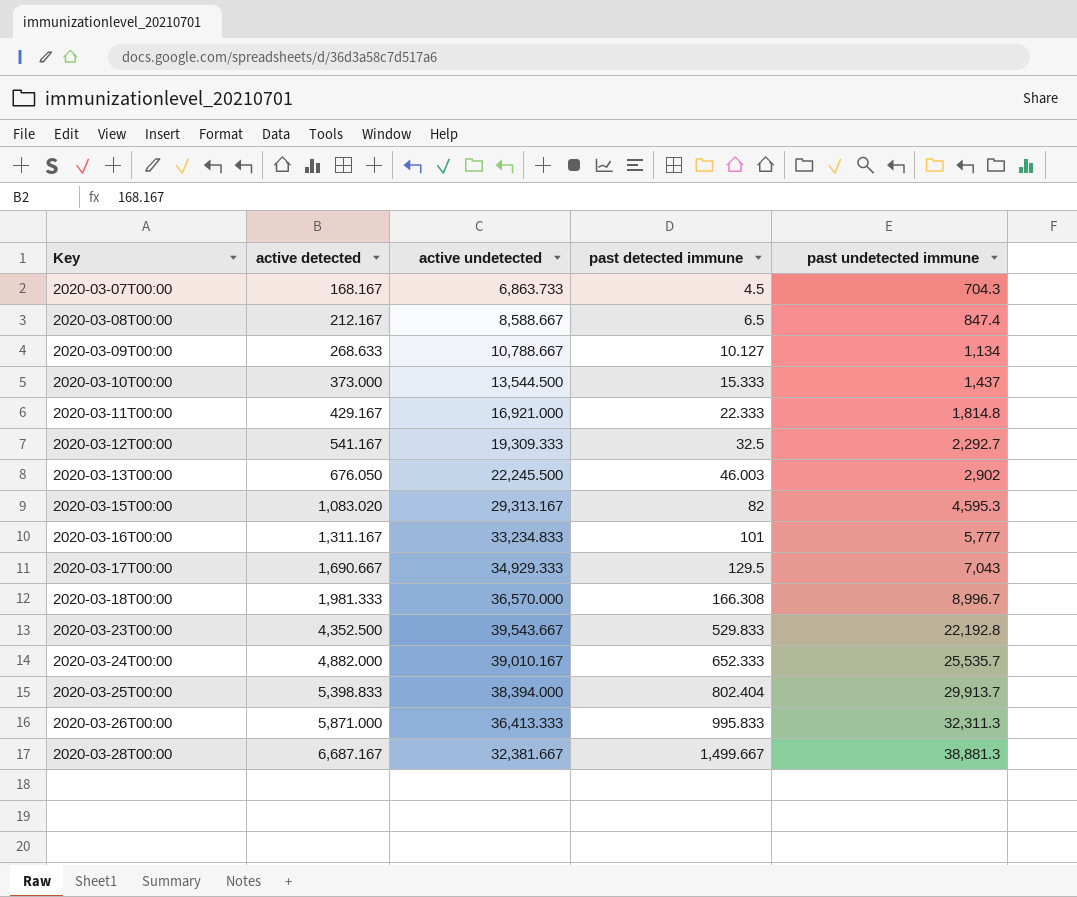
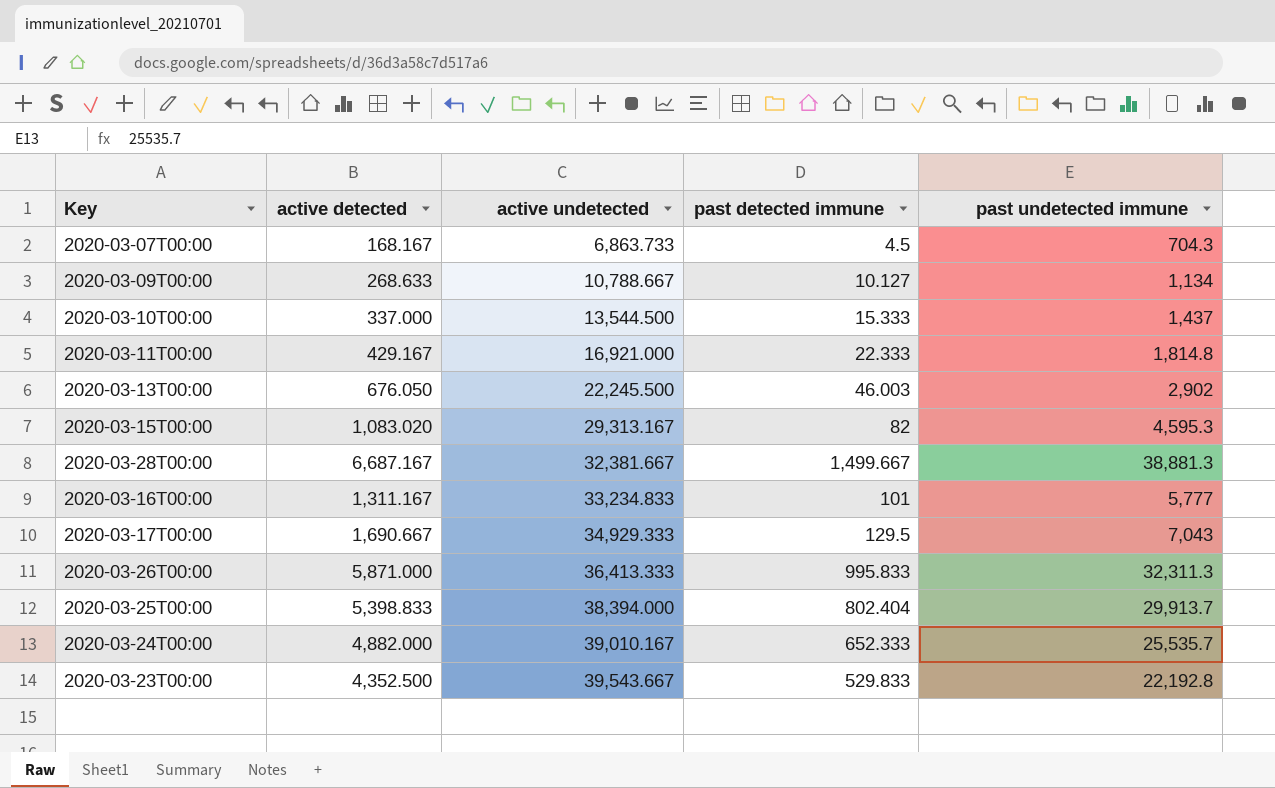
row order: Key ascending -> active undetected ascending
row 2020-03-08T00:00: 212.167 | 8,588.667 | 6.5 | 847.4 -> none
row 2020-03-12T00:00: 541.167 | 19,309.333 | 32.5 | 2,292.7 -> none
row 2020-03-18T00:00: 1,981.333 | 36,570.000 | 166.308 | 8,996.7 -> none
2020-03-10T00:00 | active detected: 373.000 -> 337.000

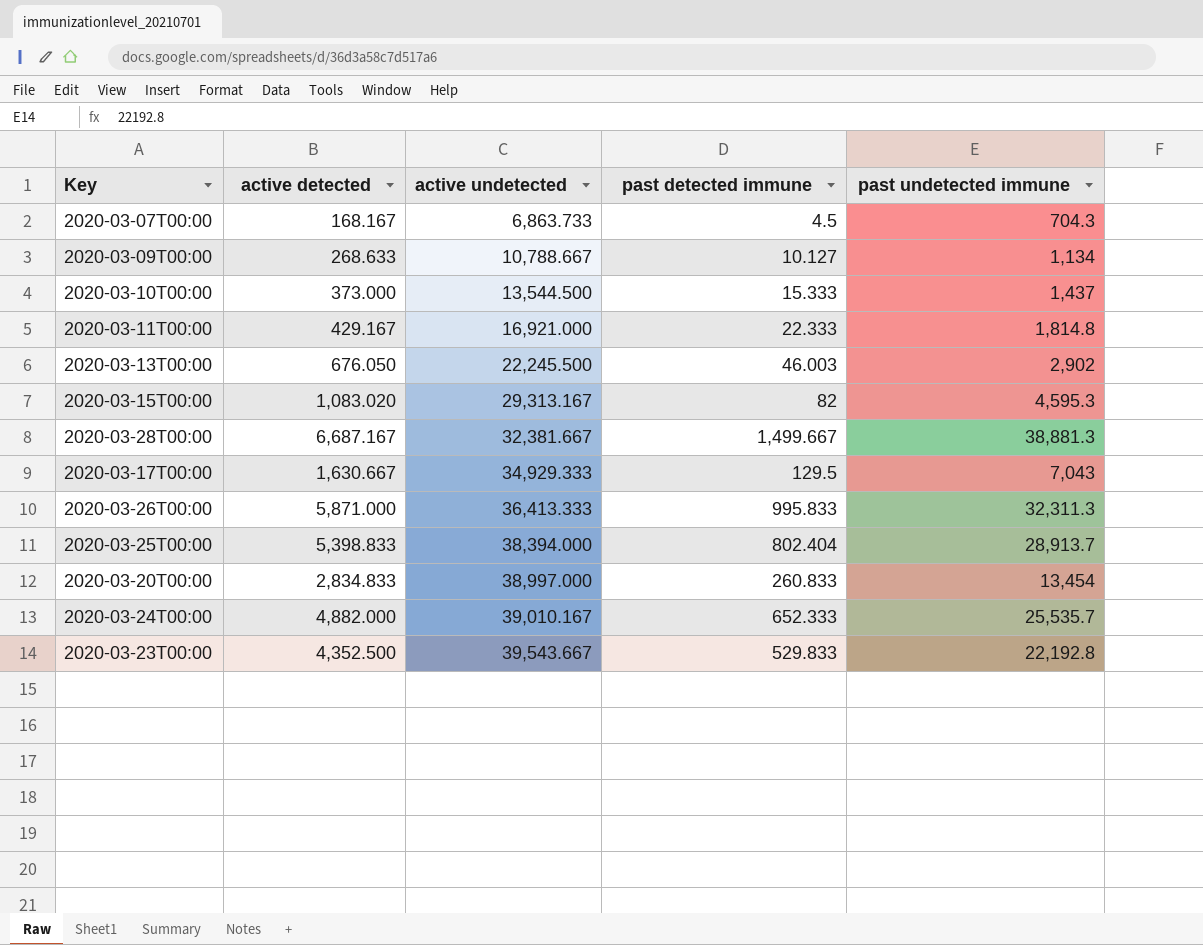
row 2020-03-16T00:00: 1,311.167 | 33,234.833 | 101 | 5,777 -> none
2020-03-10T00:00 | active detected: 337.000 -> 373.000
2020-03-17T00:00 | active detected: 1,690.667 -> 1,630.667
2020-03-25T00:00 | past undetected immune: 29,913.7 -> 28,913.7
row 2020-03-20T00:00: none -> 2,834.833 | 38,997.000 | 260.833 | 13,454

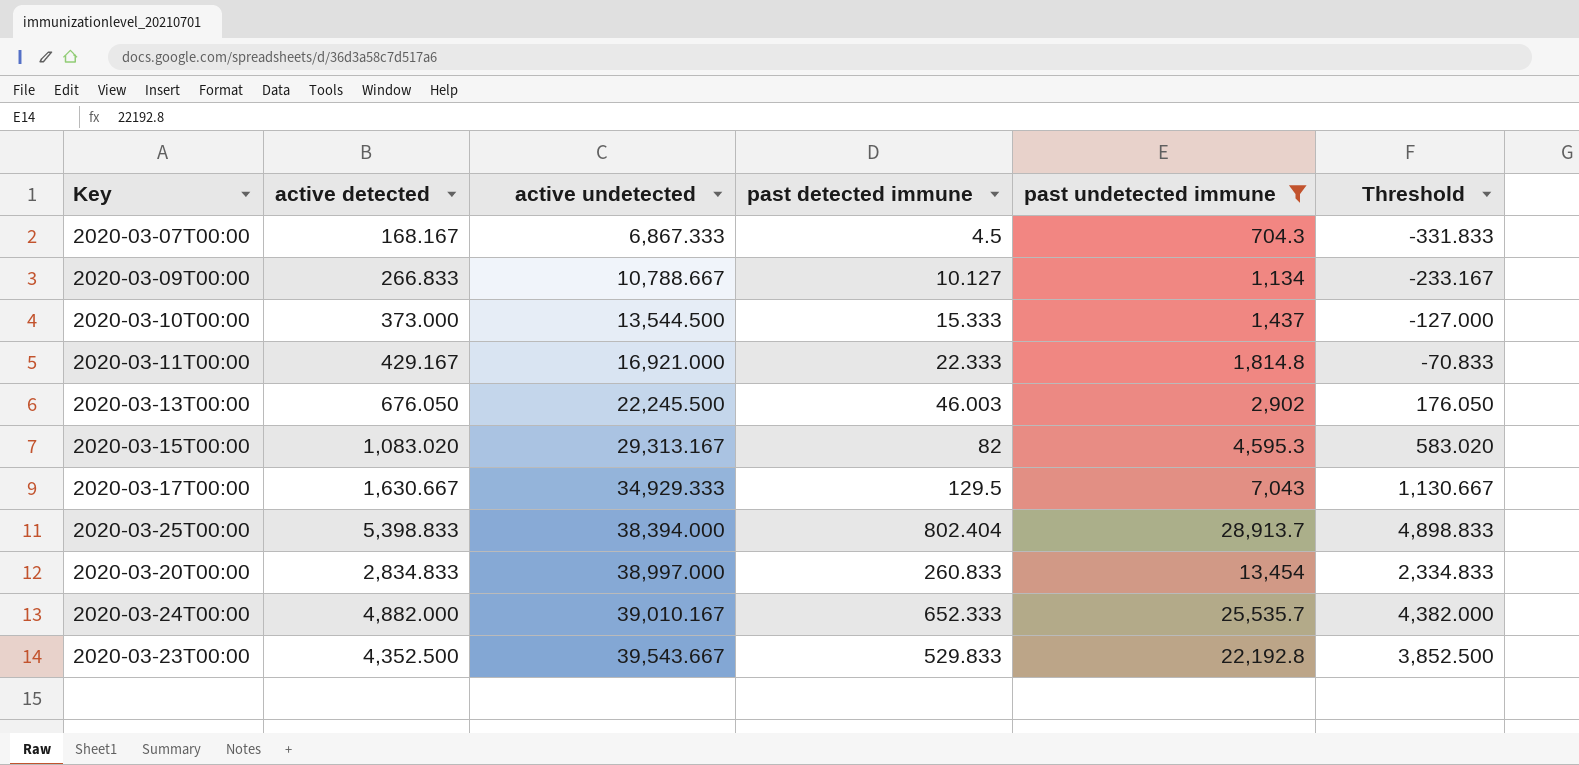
filter: none -> past undetected immune <= 28,913.7
column Threshold | formula: none -> [active detected] - 500
2020-03-07T00:00 | active undetected: 6,863.733 -> 6,867.333
2020-03-09T00:00 | active detected: 268.633 -> 266.833

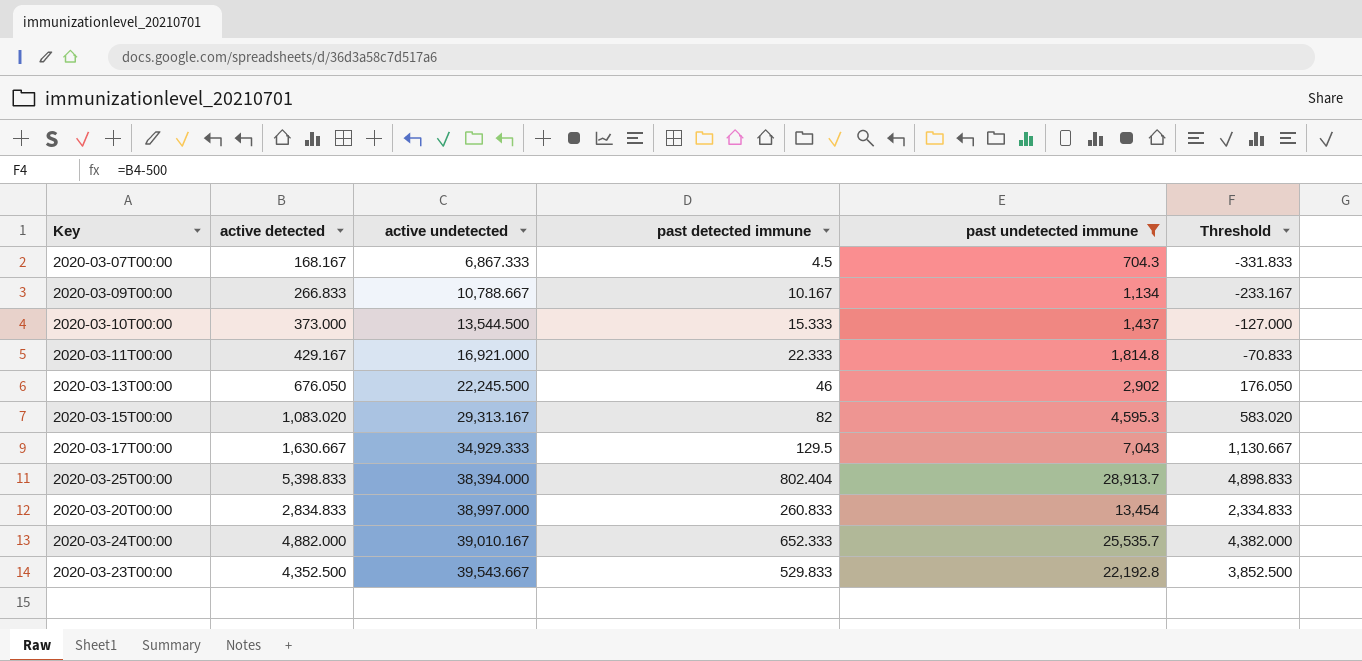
2020-03-09T00:00 | past detected immune: 10.127 -> 10.167
2020-03-13T00:00 | past detected immune: 46.003 -> 46

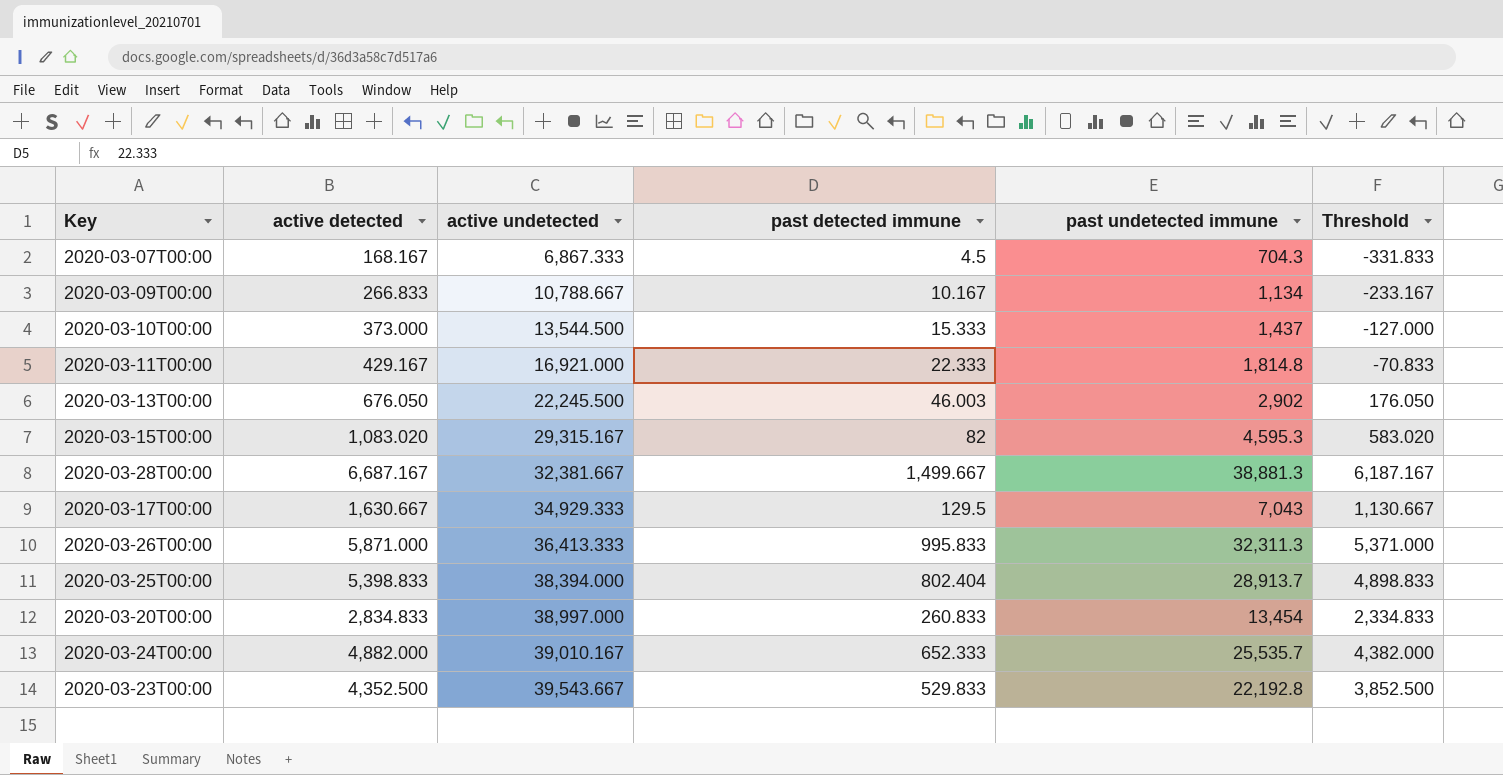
filter: past undetected immune <= 28,913.7 -> none
2020-03-13T00:00 | past detected immune: 46 -> 46.003
2020-03-15T00:00 | active undetected: 29,313.167 -> 29,315.167

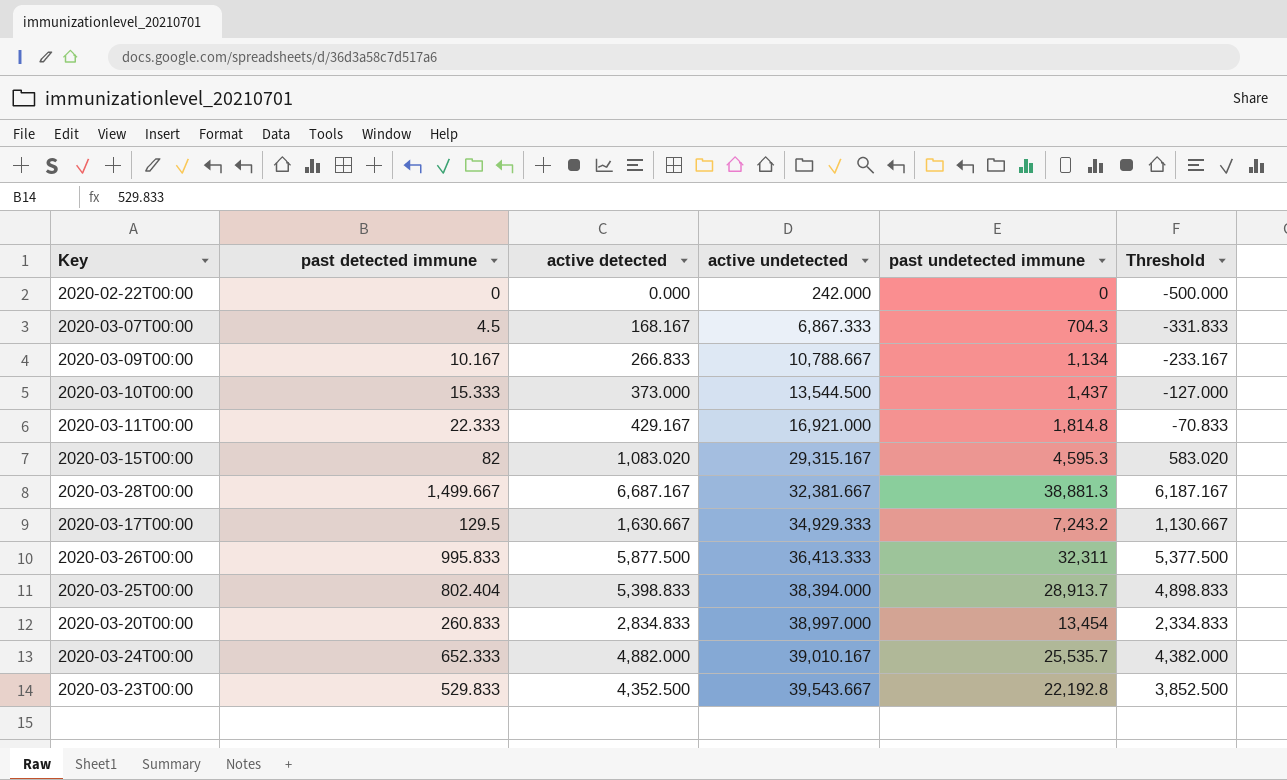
column past detected immune | position: 4 -> 2
row 2020-03-13T00:00: 676.050 | 22,245.500 | 46.003 | 2,902 | 176.050 -> none
row 2020-02-22T00:00: none -> 0 | 0.000 | 242.000 | 0 | -500.000
2020-03-17T00:00 | past undetected immune: 7,043 -> 7,243.2
2020-03-26T00:00 | active detected: 5,871.000 -> 5,877.500
2020-03-26T00:00 | past undetected immune: 32,311.3 -> 32,311
2020-03-26T00:00 | Threshold: 5,371.000 -> 5,377.500

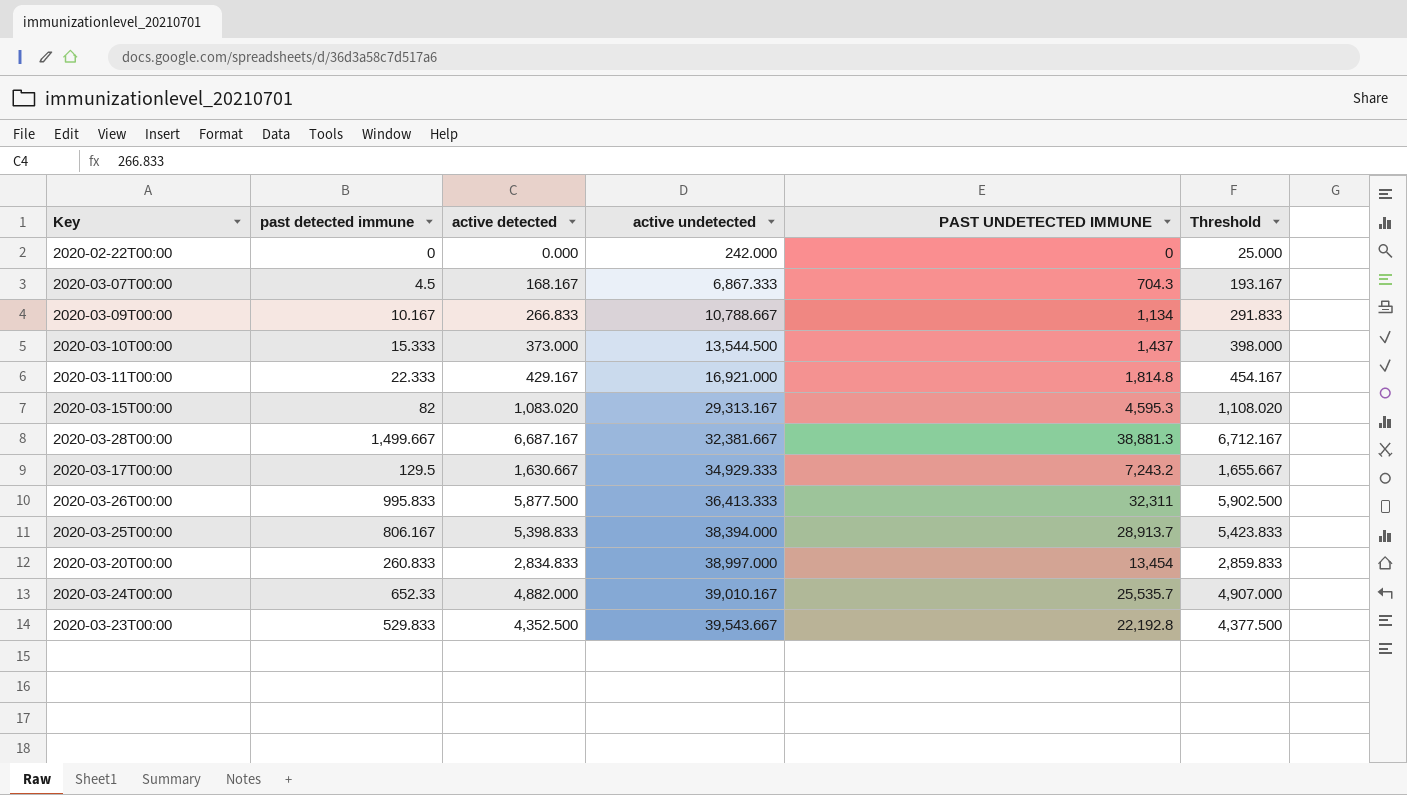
column name: past undetected immune -> PAST UNDETECTED IMMUNE
column Threshold | formula: [active detected] - 500 -> [active detected] + 25
2020-03-15T00:00 | active undetected: 29,315.167 -> 29,313.167
2020-03-25T00:00 | past detected immune: 802.404 -> 806.167
2020-03-24T00:00 | past detected immune: 652.333 -> 652.33

